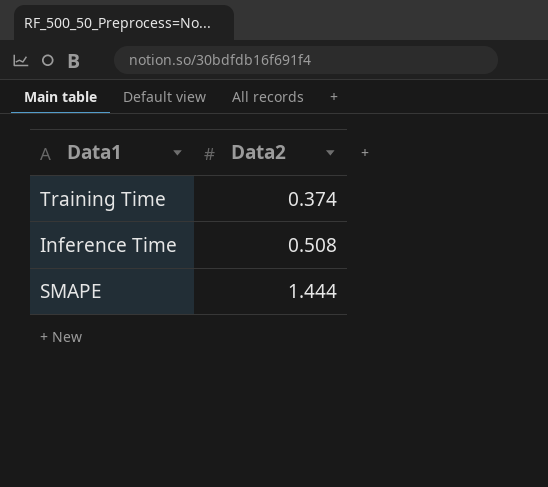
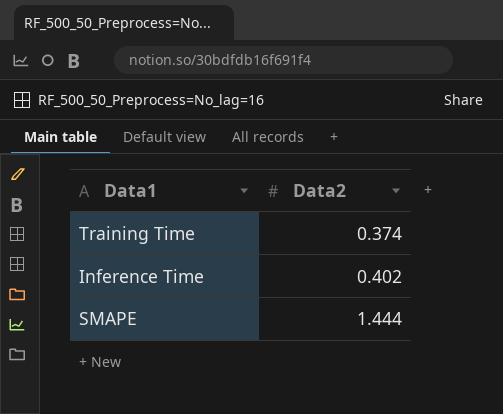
Inference Time | Data2: 0.508 -> 0.402

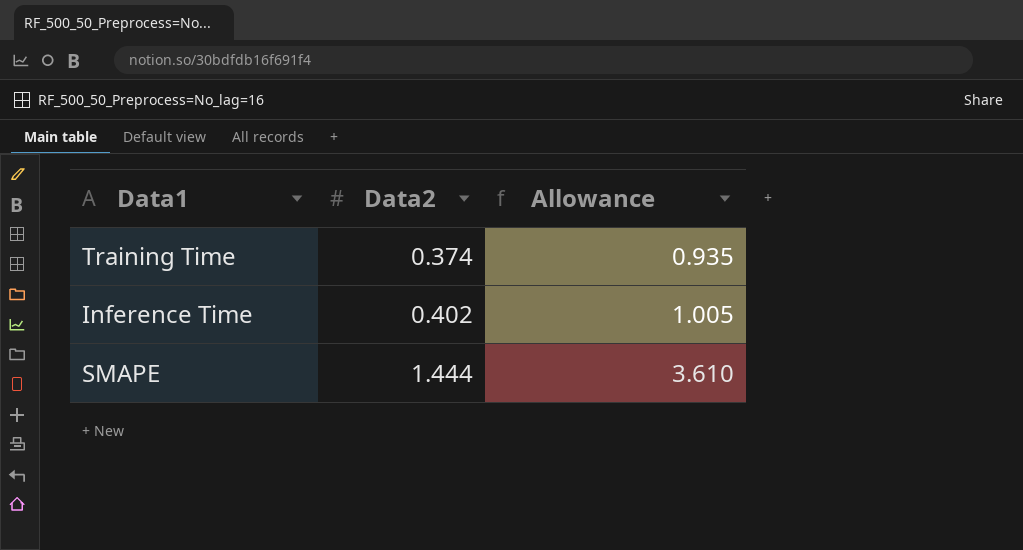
column Allowance | formula: none -> [Data2] * 2.5

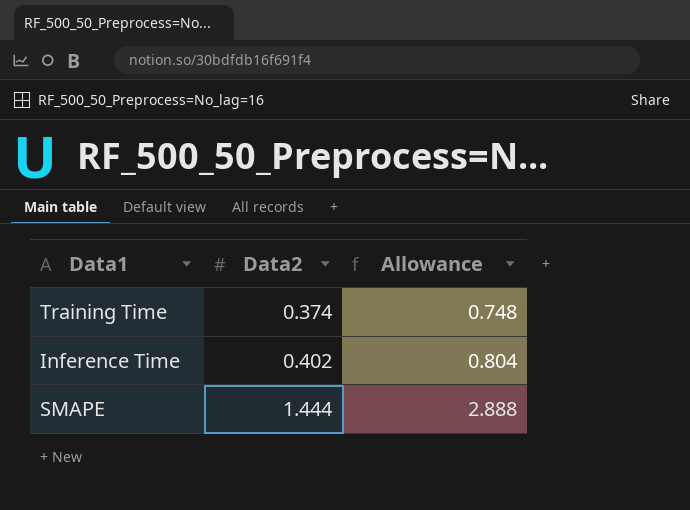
column Allowance | formula: [Data2] * 2.5 -> [Data2] * 2

